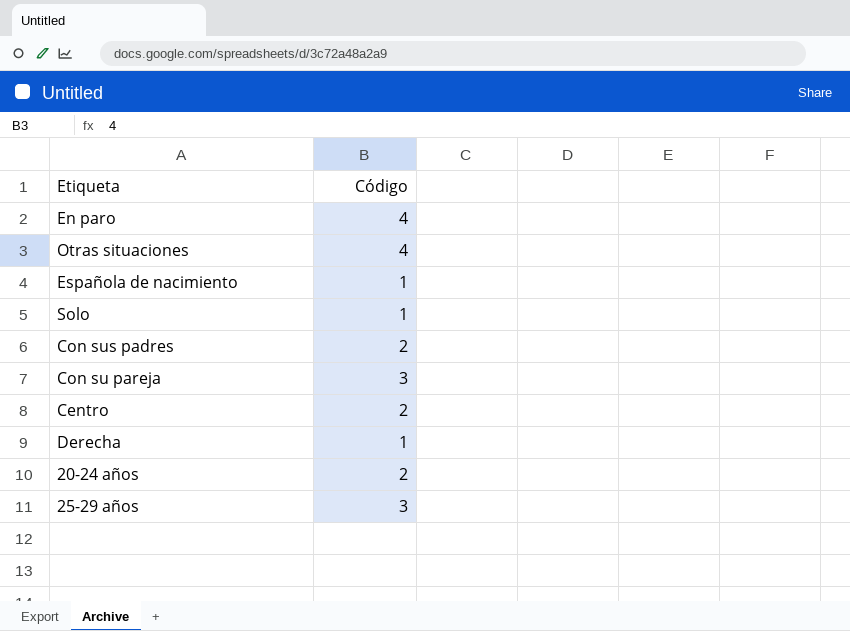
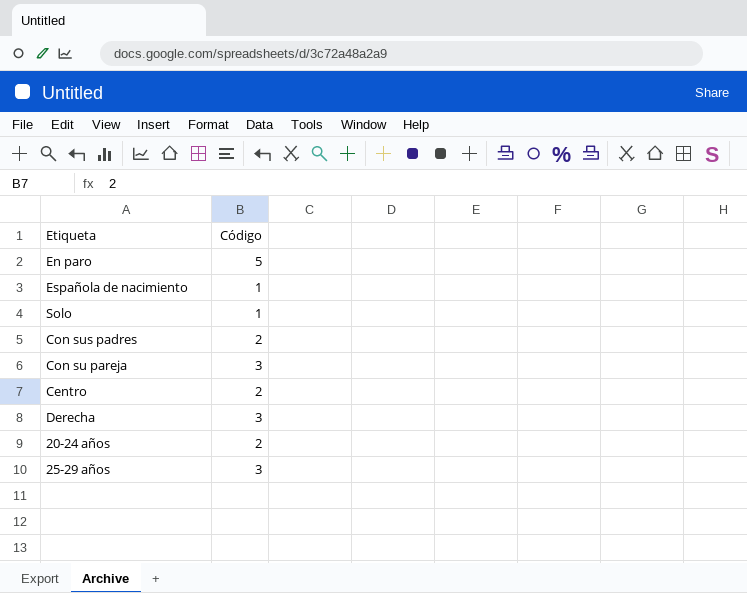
row Otras situaciones: 4 -> none
En paro | Código: 4 -> 5
Derecha | Código: 1 -> 3

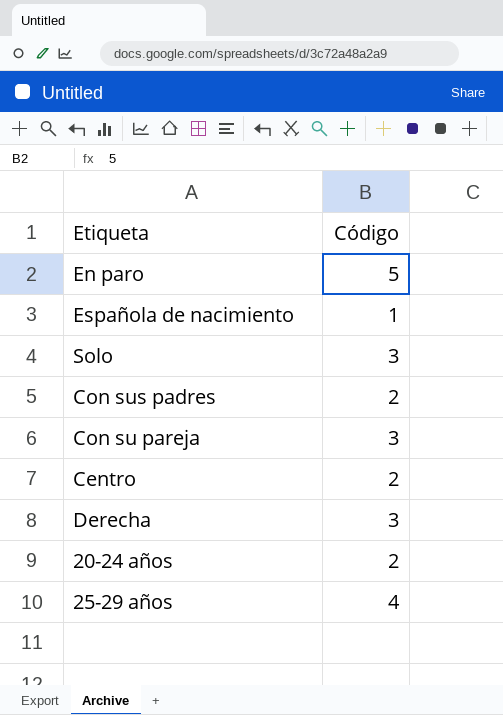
Solo | Código: 1 -> 3
25-29 años | Código: 3 -> 4

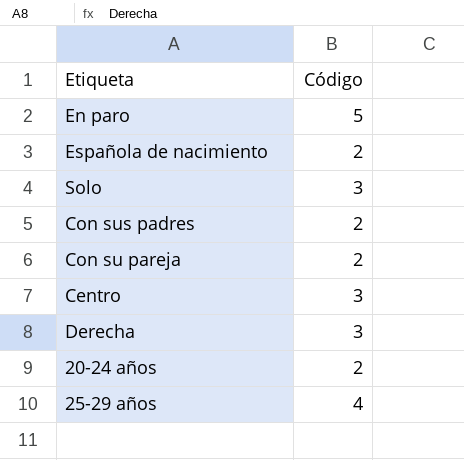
Española de nacimiento | Código: 1 -> 2
Con su pareja | Código: 3 -> 2
Centro | Código: 2 -> 3

